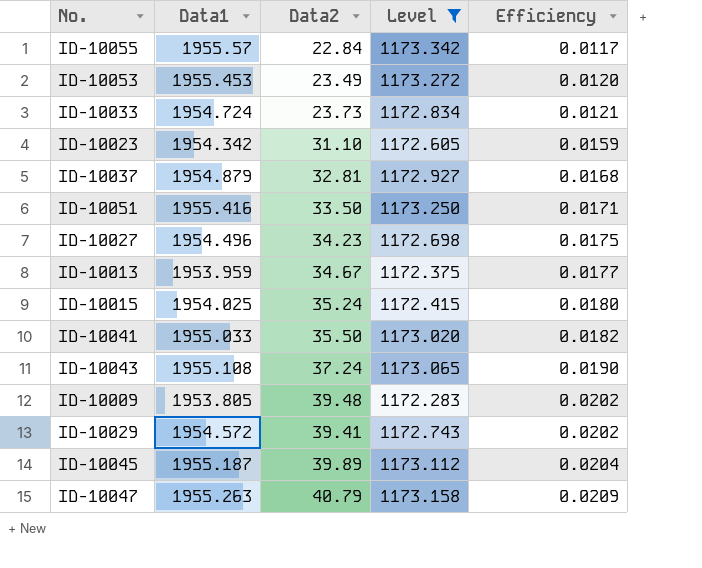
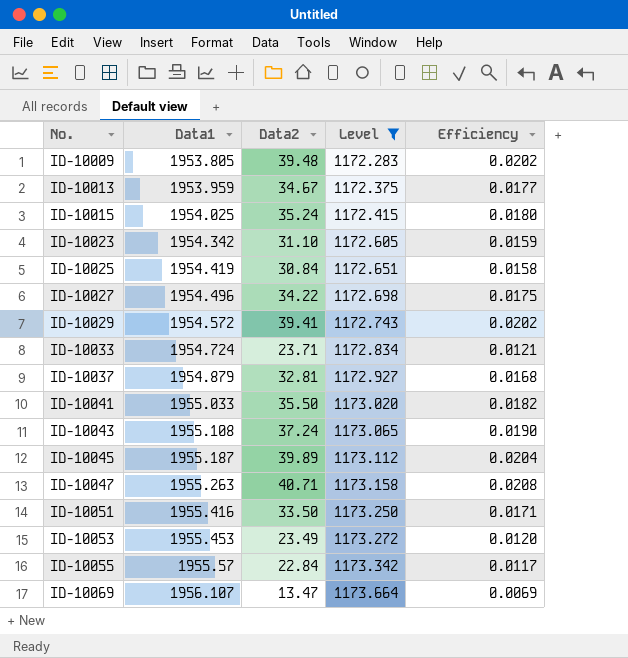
row order: Efficiency ascending -> No. ascending
row ID-10025: none -> 1954.419 | 30.84 | 1172.651 | 0.0158
ID-10027 | Data2: 34.23 -> 34.22
ID-10033 | Data2: 23.73 -> 23.71
ID-10047 | Data2: 40.79 -> 40.71
ID-10047 | Efficiency: 0.0209 -> 0.0208
row ID-10069: none -> 1956.107 | 13.47 | 1173.664 | 0.0069

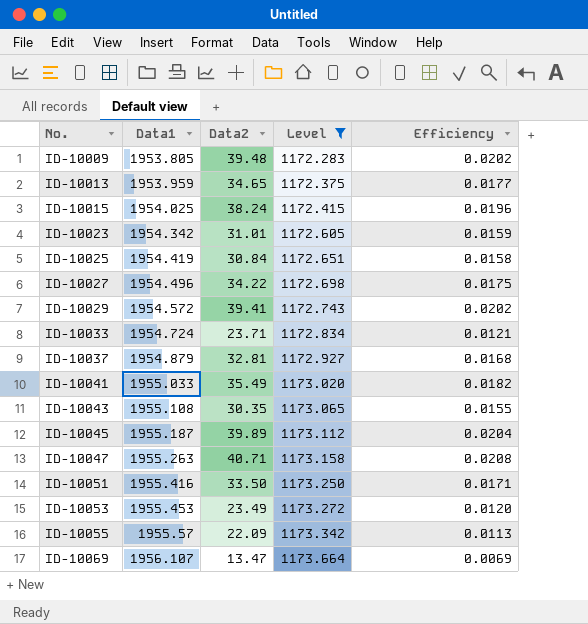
ID-10013 | Data2: 34.67 -> 34.65
ID-10015 | Data2: 35.24 -> 38.24
ID-10015 | Efficiency: 0.0180 -> 0.0196
ID-10023 | Data2: 31.10 -> 31.01
ID-10041 | Data2: 35.50 -> 35.49
ID-10043 | Data2: 37.24 -> 30.35
ID-10043 | Efficiency: 0.0190 -> 0.0155
ID-10055 | Data2: 22.84 -> 22.09
ID-10055 | Efficiency: 0.0117 -> 0.0113

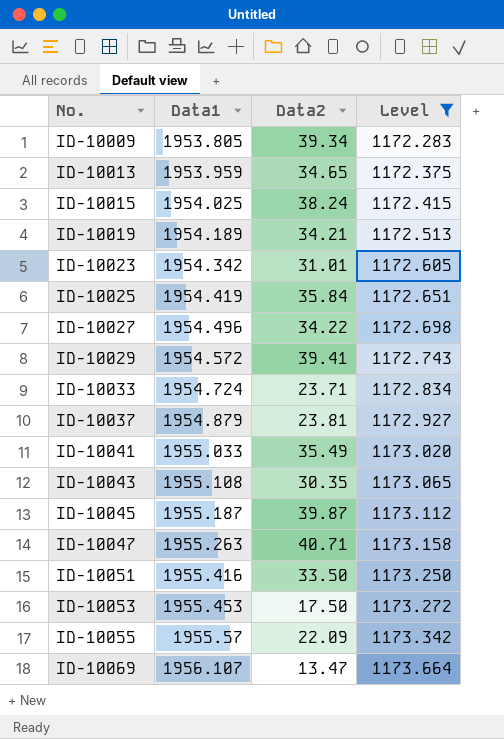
column Efficiency | formula: [Data2] / [Data1] -> none
ID-10009 | Data2: 39.48 -> 39.34
row ID-10019: none -> 1954.189 | 34.21 | 1172.513
ID-10025 | Data2: 30.84 -> 35.84
ID-10037 | Data2: 32.81 -> 23.81
ID-10045 | Data2: 39.89 -> 39.87
ID-10053 | Data2: 23.49 -> 17.50

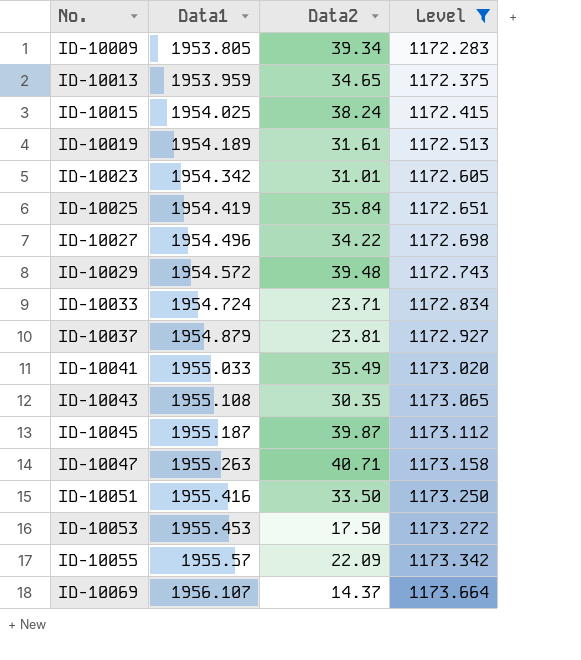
ID-10019 | Data2: 34.21 -> 31.61
ID-10029 | Data2: 39.41 -> 39.48
ID-10069 | Data2: 13.47 -> 14.37

